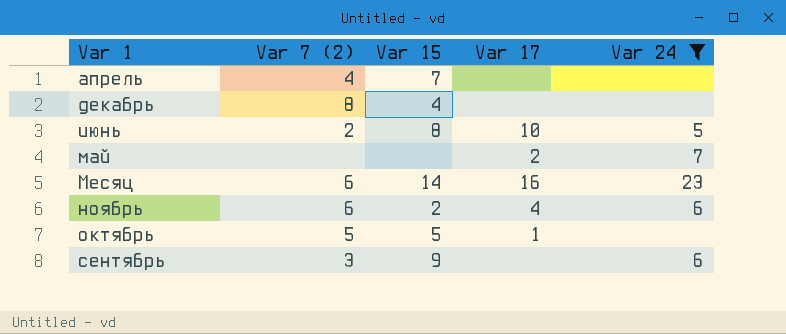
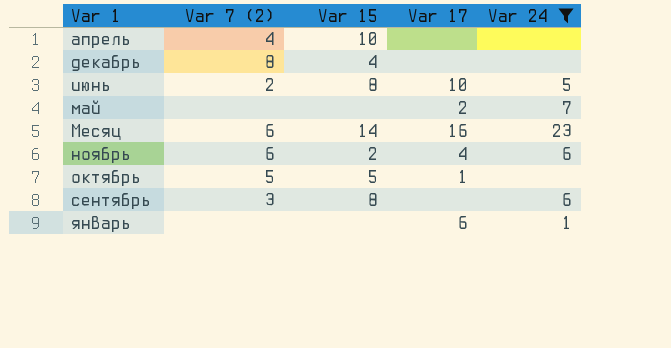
апрель | Var 15: 7 -> 10
сентябрь | Var 15: 9 -> 8
row январь: none -> none | none | 6 | 1

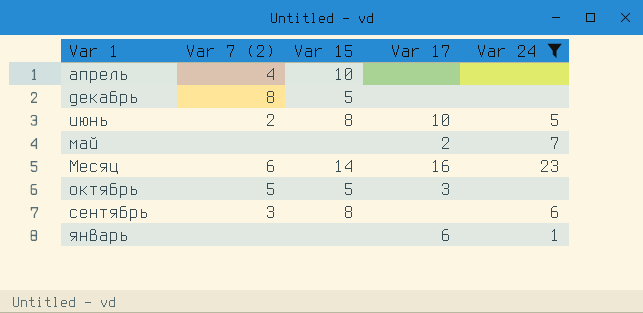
row ноябрь: 6 | 2 | 4 | 6 -> none
декабрь | Var 15: 4 -> 5
октябрь | Var 17: 1 -> 3

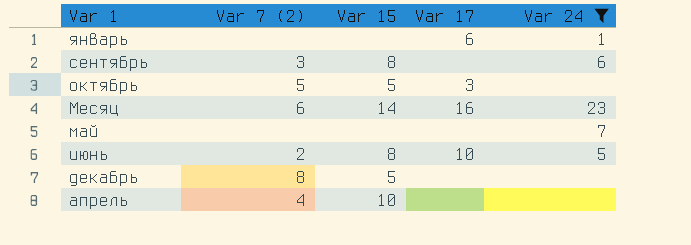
row order: Var 1 ascending -> Var 1 descending
май | Var 17: 2 -> none

